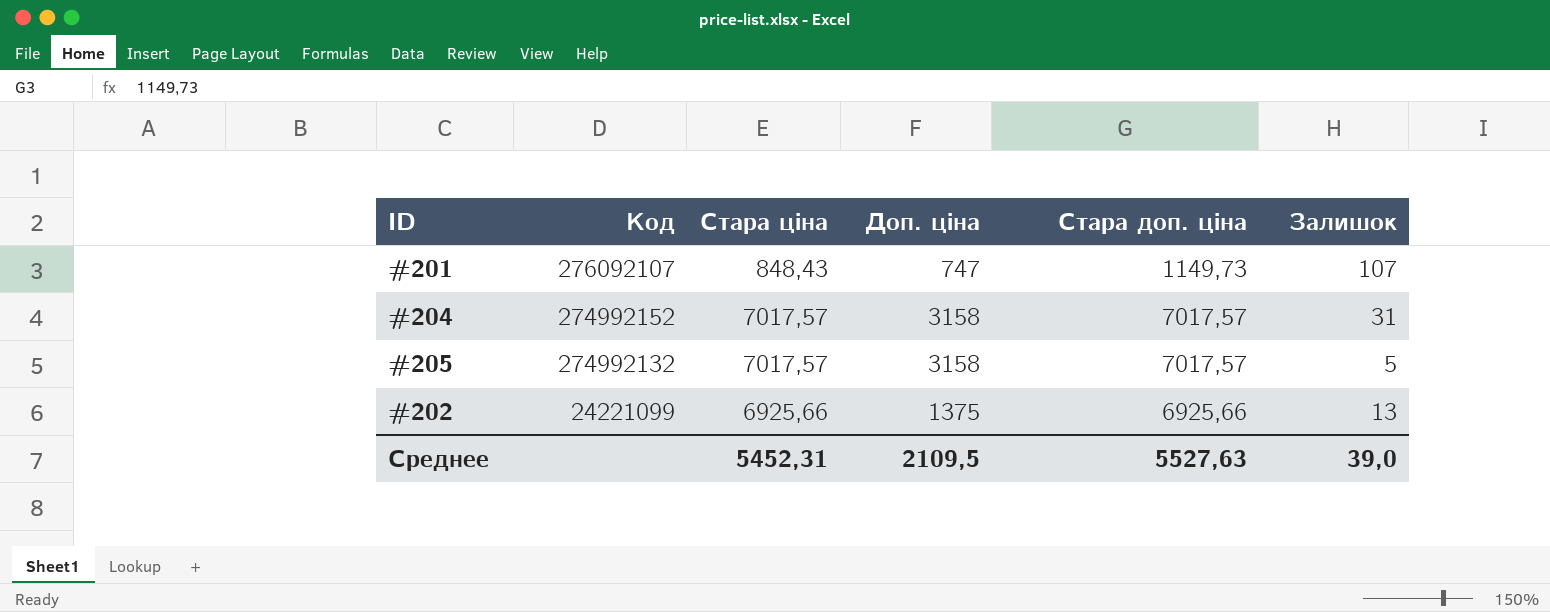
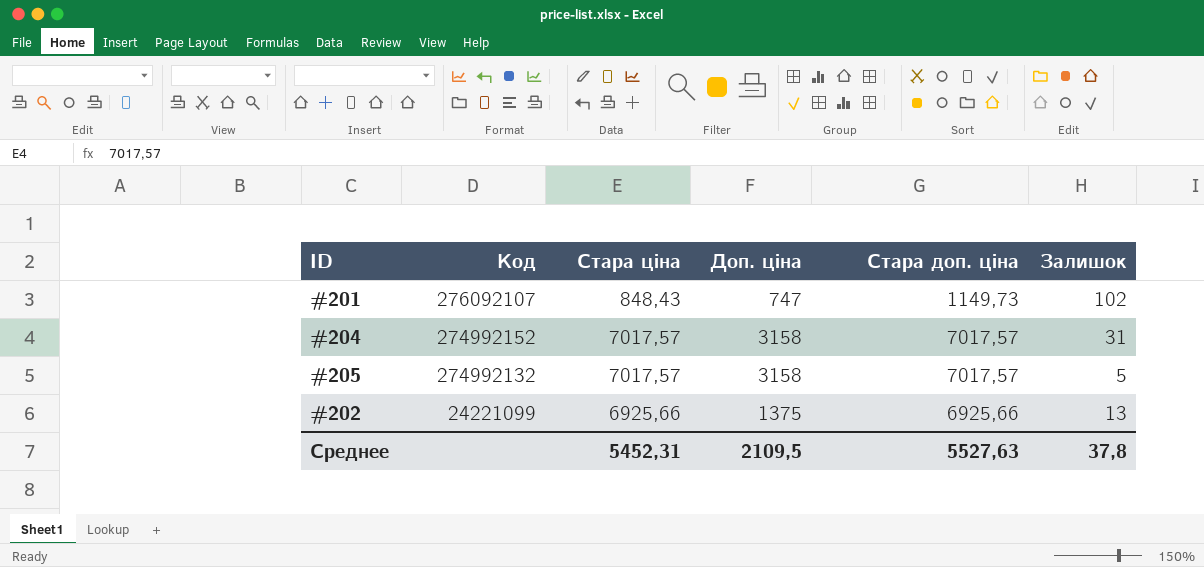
#201 | Залишок: 107 -> 102
Среднее | Залишок: 39,0 -> 37,8

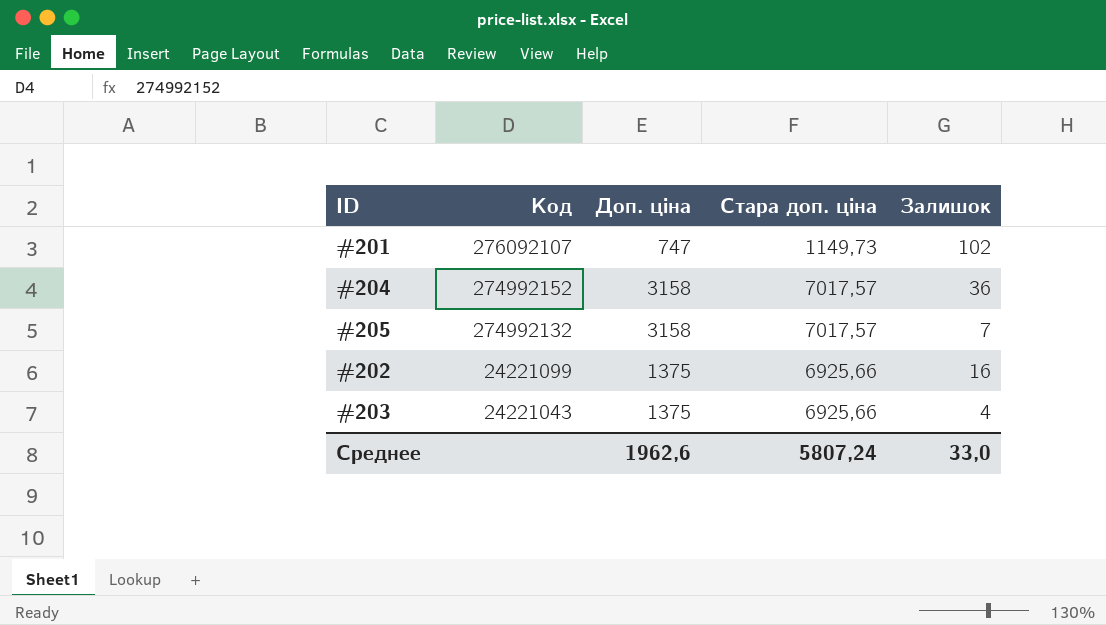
column Стара ціна | position: 3 -> none
#204 | Залишок: 31 -> 36
#205 | Залишок: 5 -> 7
#202 | Залишок: 13 -> 16
row #203: none -> 24221043 | 1375 | 6925,66 | 4
Среднее | Доп. ціна: 2109,5 -> 1962,6
Среднее | Стара доп. ціна: 5527,63 -> 5807,24
Среднее | Залишок: 37,8 -> 33,0

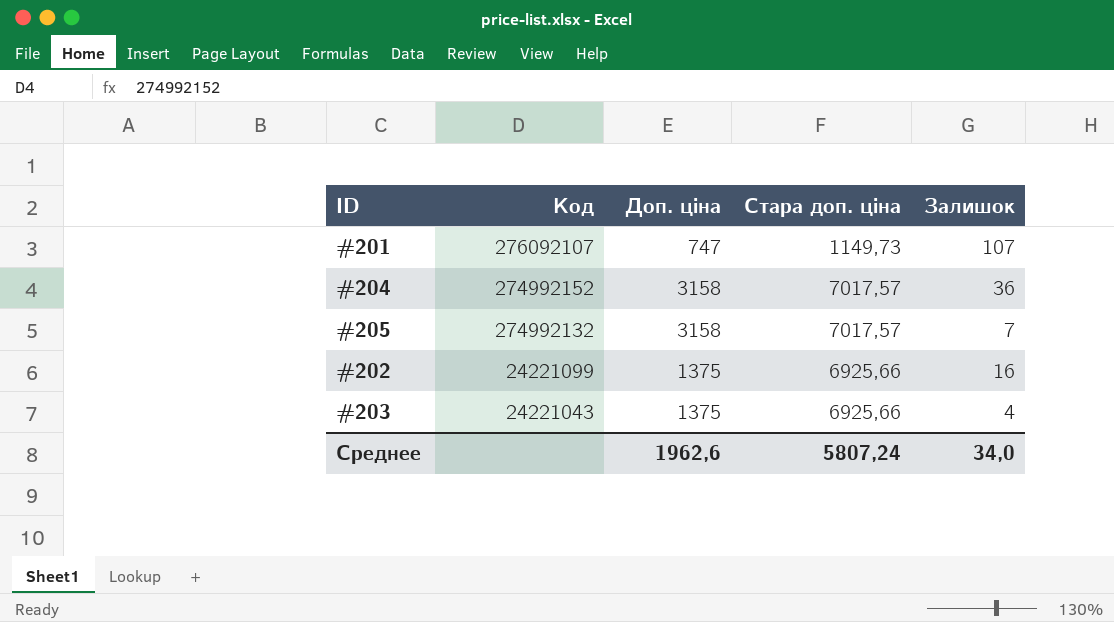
#201 | Залишок: 102 -> 107
Среднее | Залишок: 33,0 -> 34,0

